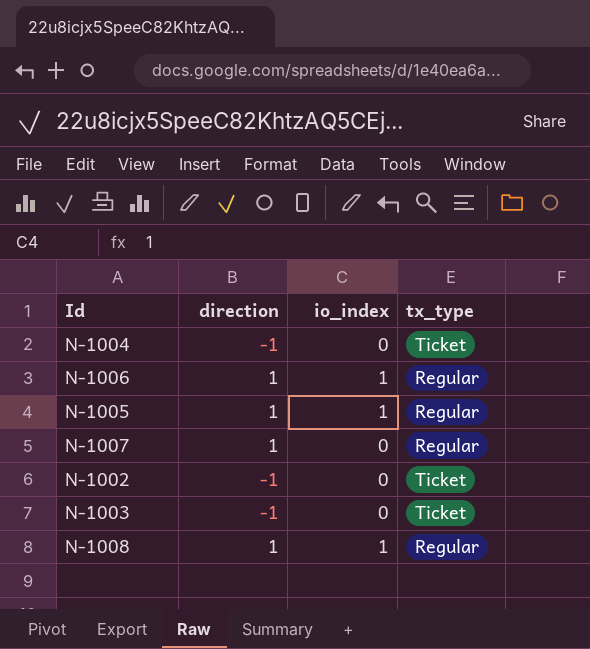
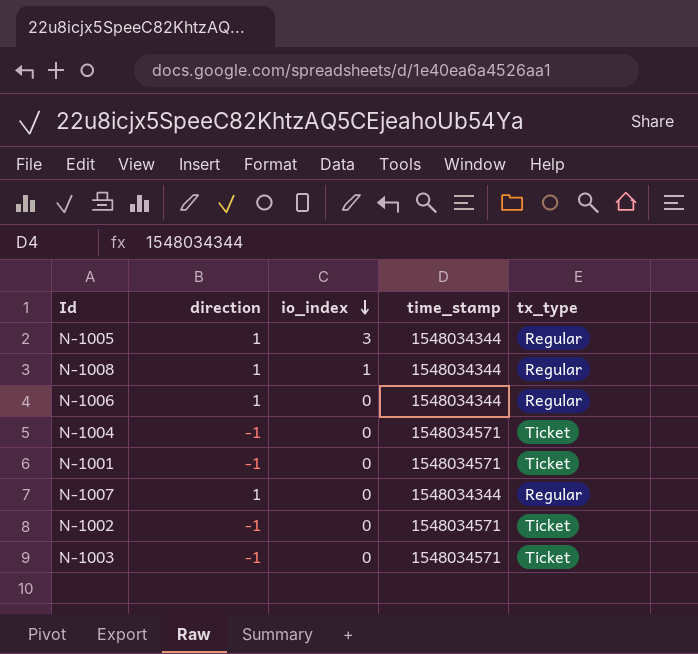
row order: none -> io_index descending
column time_stamp | position: none -> 4
N-1005 | io_index: 1 -> 3
N-1006 | io_index: 1 -> 0
row N-1001: none -> -1 | 0 | 1548034571 | Ticket

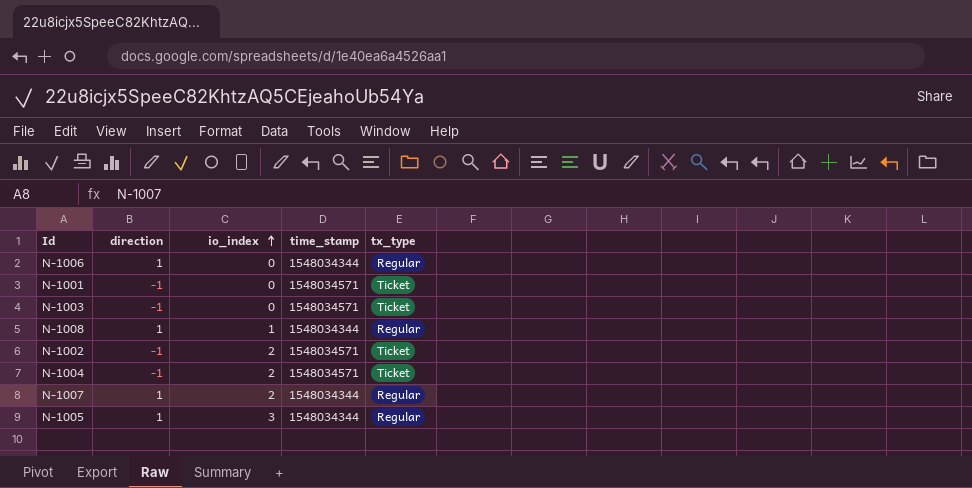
row order: io_index descending -> io_index ascending
N-1002 | io_index: 0 -> 2
N-1004 | io_index: 0 -> 2
N-1007 | io_index: 0 -> 2

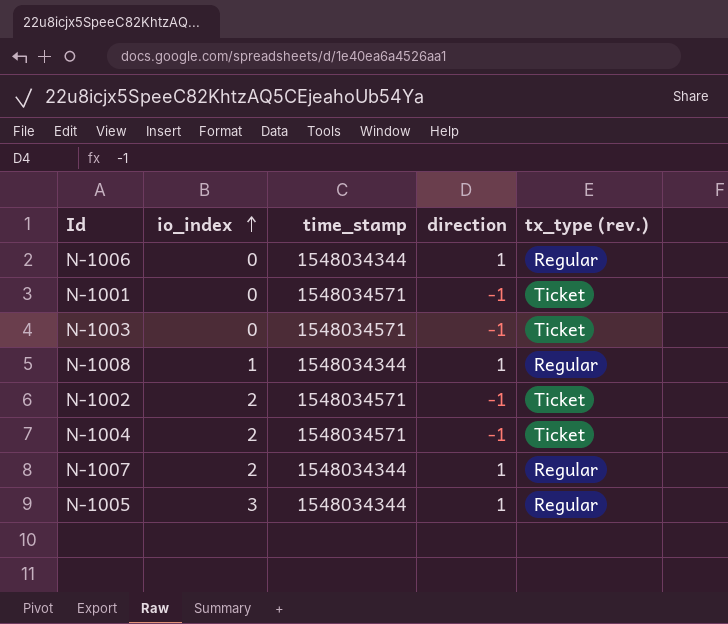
column direction | position: 2 -> 4
column name: tx_type -> tx_type (rev.)

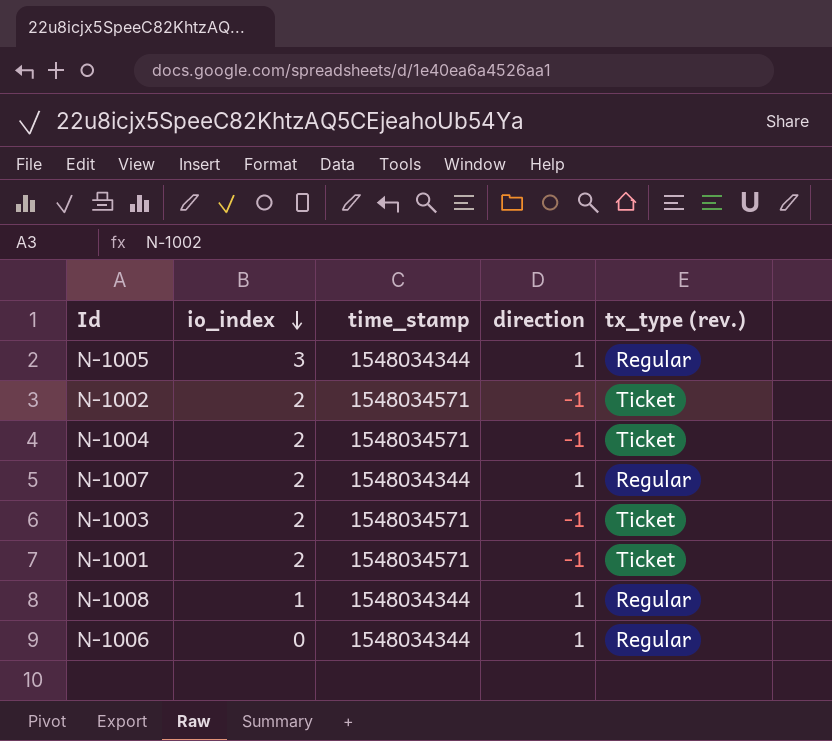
row order: io_index ascending -> io_index descending
N-1003 | io_index: 0 -> 2
N-1001 | io_index: 0 -> 2

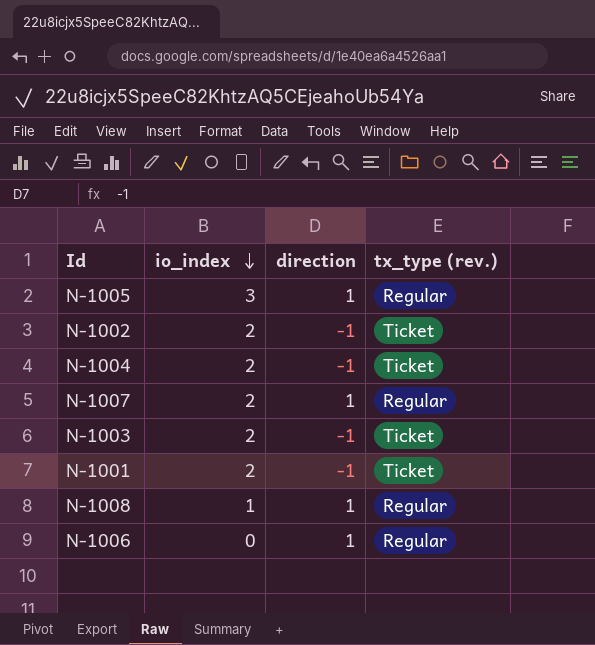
column time_stamp | position: 3 -> none

